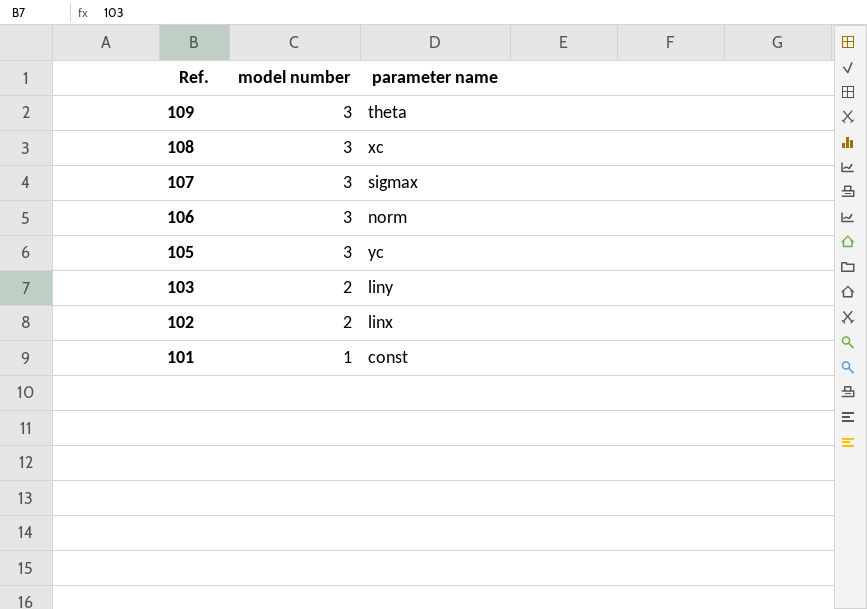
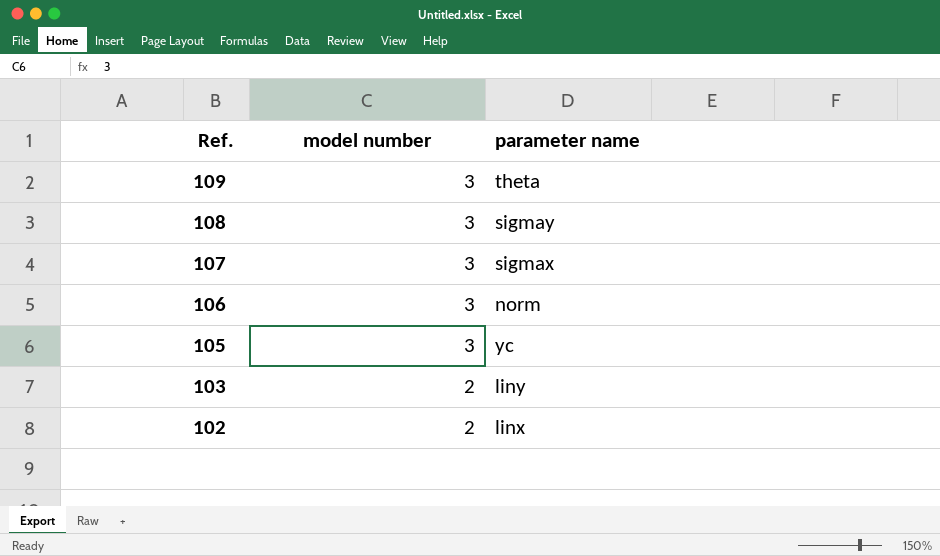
row 101: 1 | const -> none
108 | parameter name: xc -> sigmay

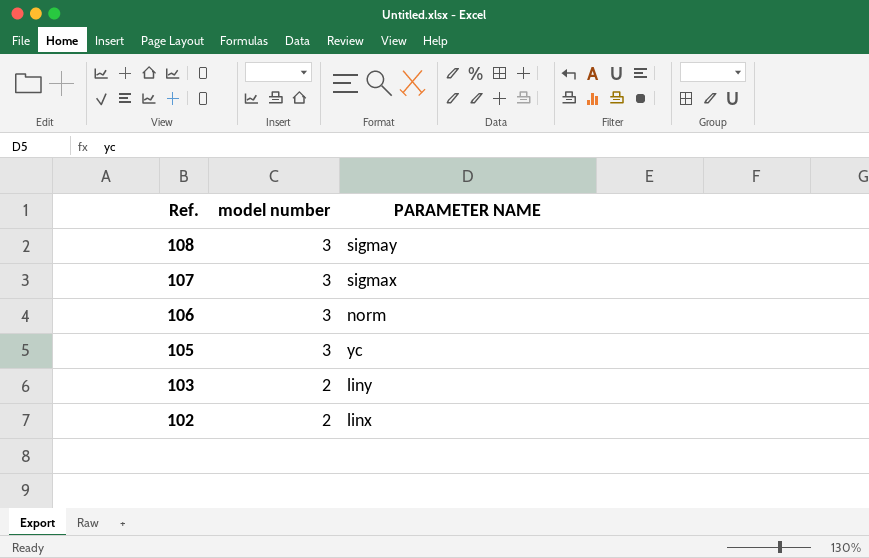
column name: parameter name -> PARAMETER NAME
row 109: 3 | theta -> none

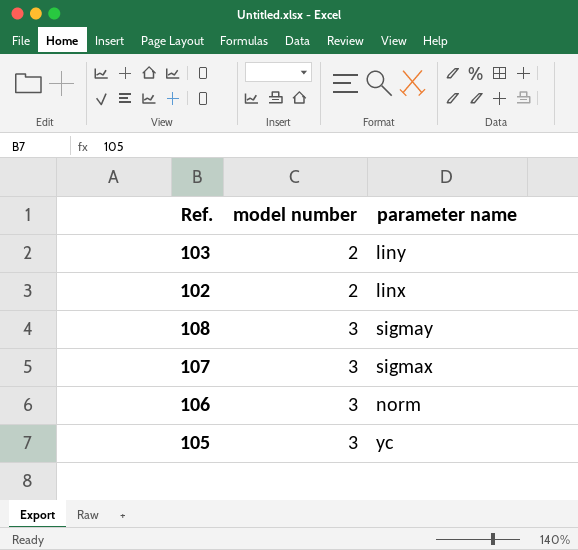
row order: Ref. descending -> model number ascending
column name: PARAMETER NAME -> parameter name

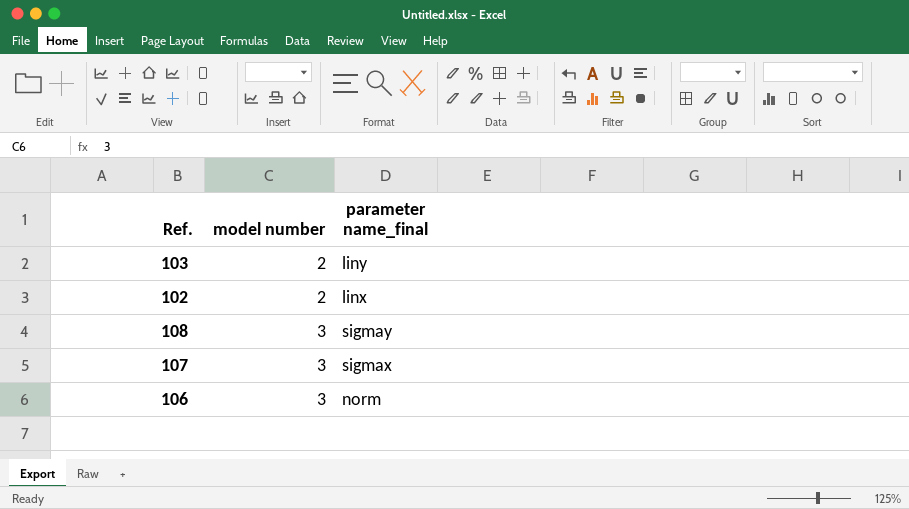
column name: parameter name -> parameter name_final
row 105: 3 | yc -> none

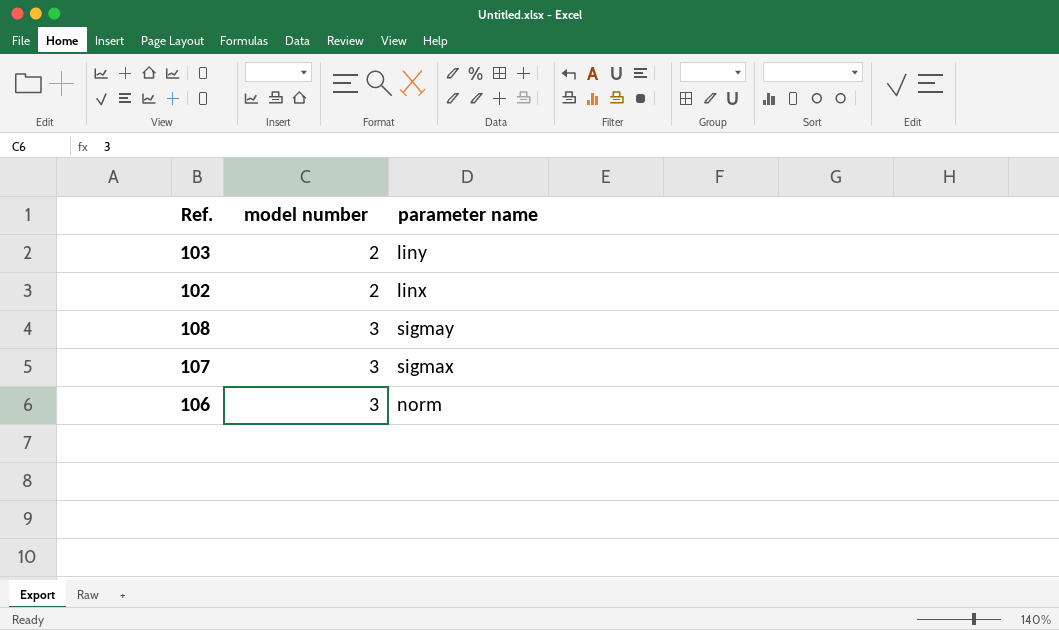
column name: parameter name_final -> parameter name

